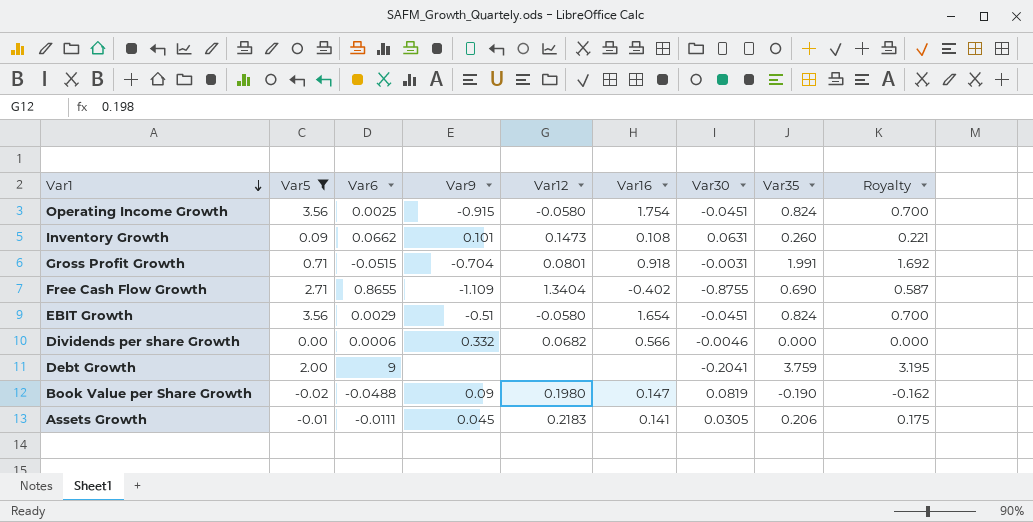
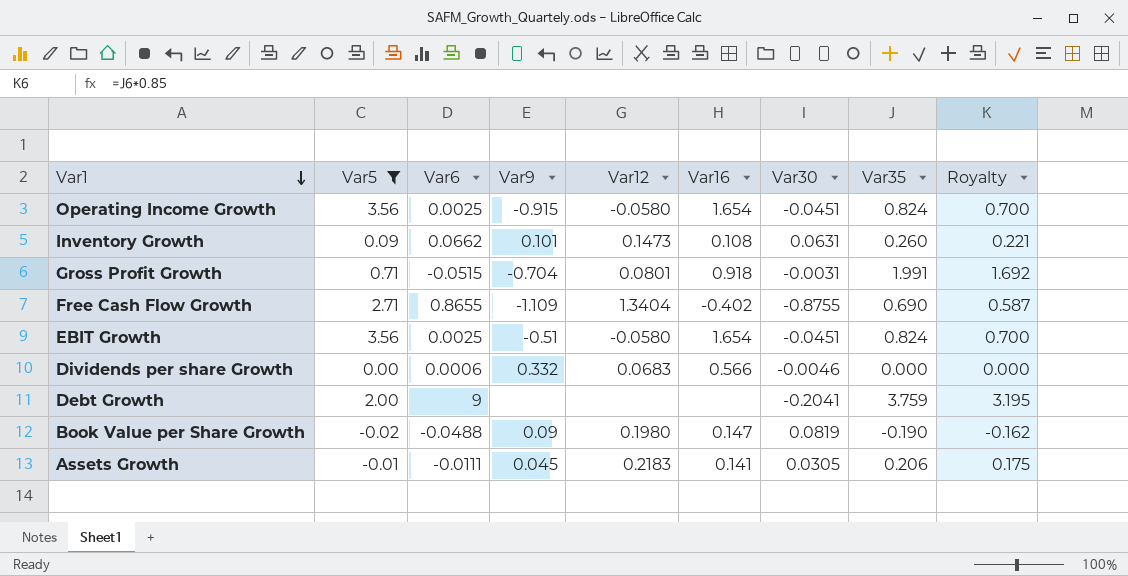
Operating Income Growth | Var16: 1.754 -> 1.654
EBIT Growth | Var6: 0.0029 -> 0.0025
Dividends per share Growth | Var12: 0.0682 -> 0.0683

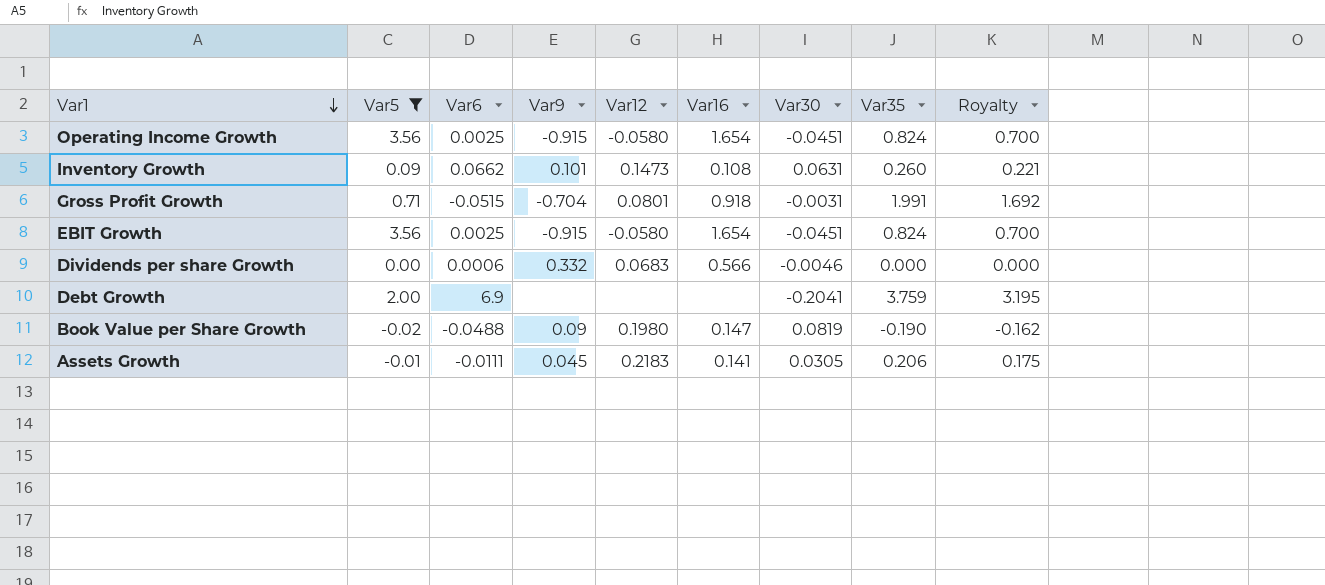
row Free Cash Flow Growth: 2.71 | 0.8655 | -1.109 | 1.3404 | -0.402 | -0.8755 | 0.690 | 0.587 -> none
EBIT Growth | Var9: -0.51 -> -0.915
Debt Growth | Var6: 9 -> 6.9

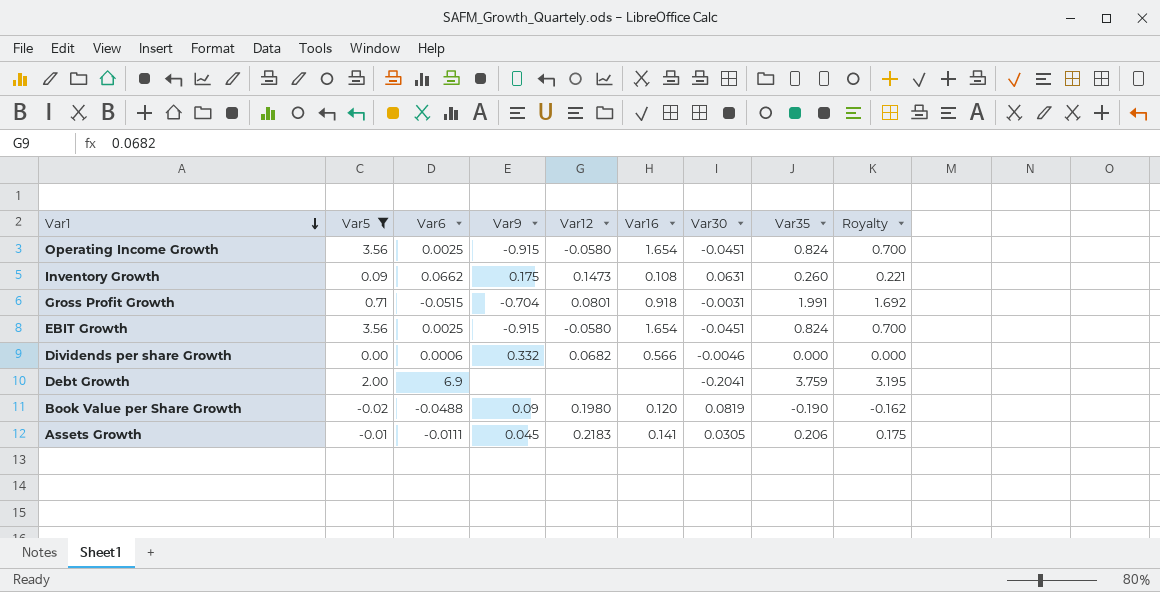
Inventory Growth | Var9: 0.101 -> 0.175
Dividends per share Growth | Var12: 0.0683 -> 0.0682
Book Value per Share Growth | Var16: 0.147 -> 0.120

